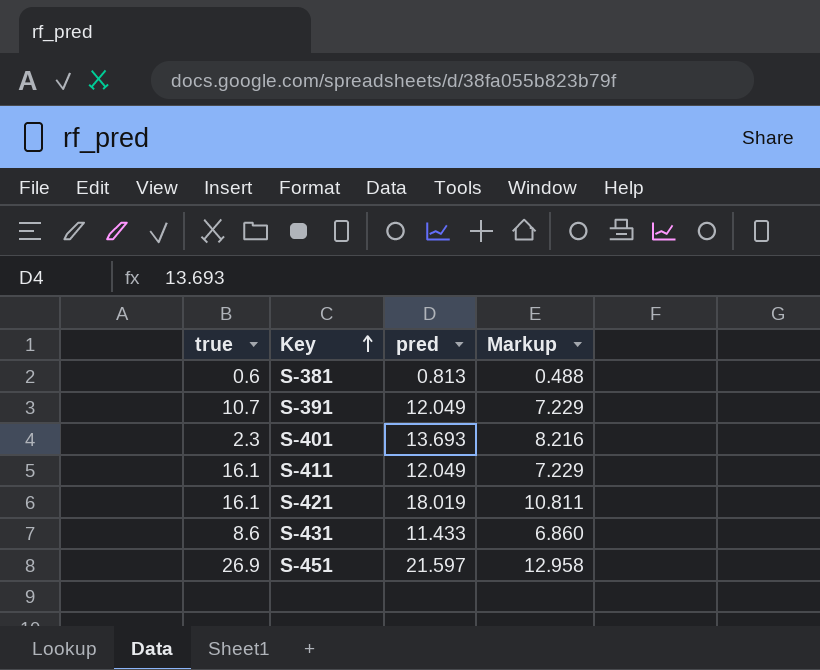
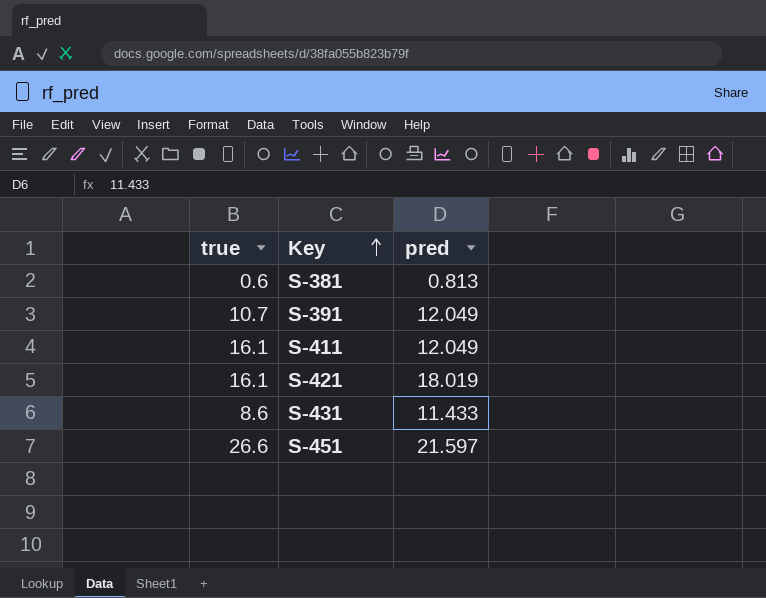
column Markup | formula: [pred] * 0.6 -> none
row S-401: 2.3 | 13.693 | 8.216 -> none
S-451 | true: 26.9 -> 26.6

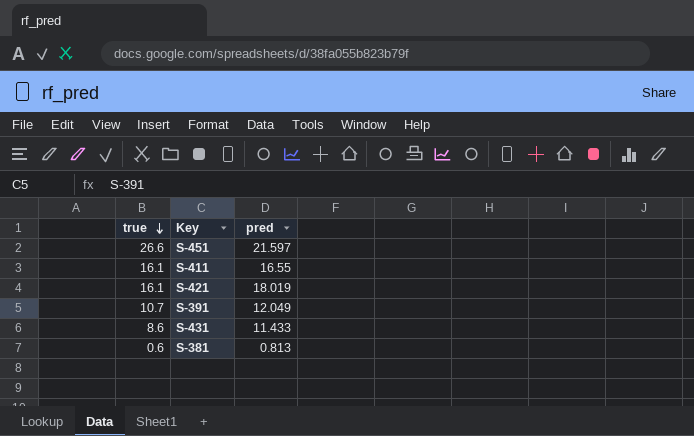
row order: Key ascending -> true descending
S-411 | pred: 12.049 -> 16.55

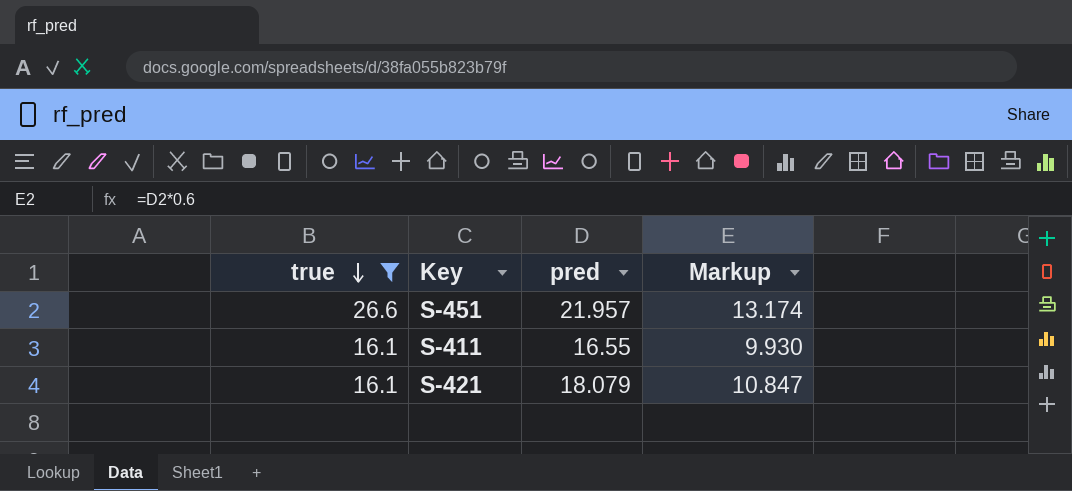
filter: none -> true >= 16.1
column Markup | formula: none -> [pred] * 0.6
S-451 | pred: 21.597 -> 21.957
S-421 | pred: 18.019 -> 18.079

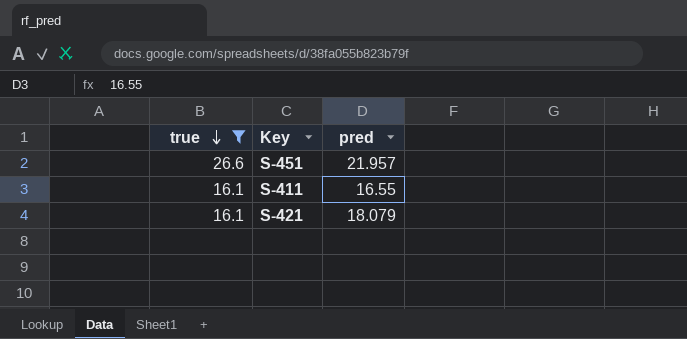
column Markup | formula: [pred] * 0.6 -> none

